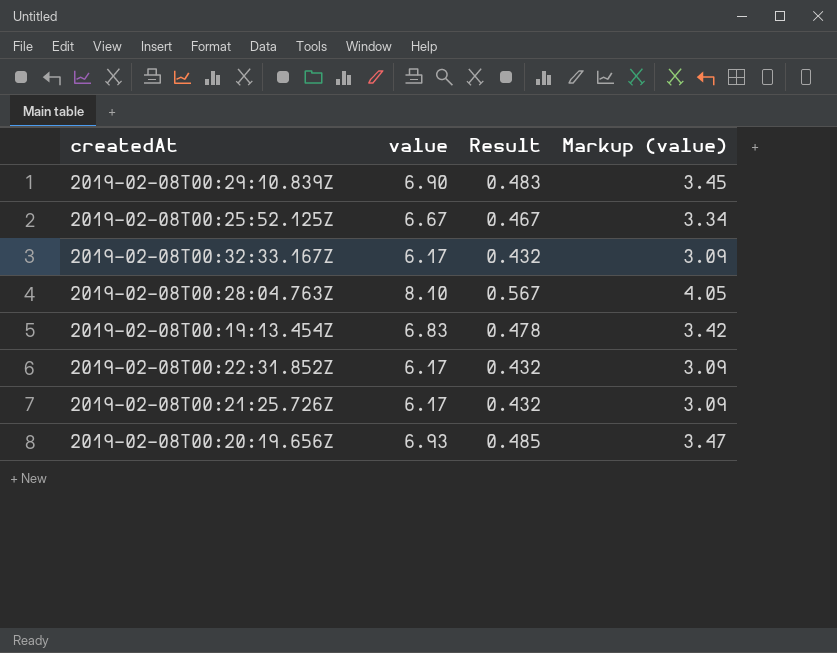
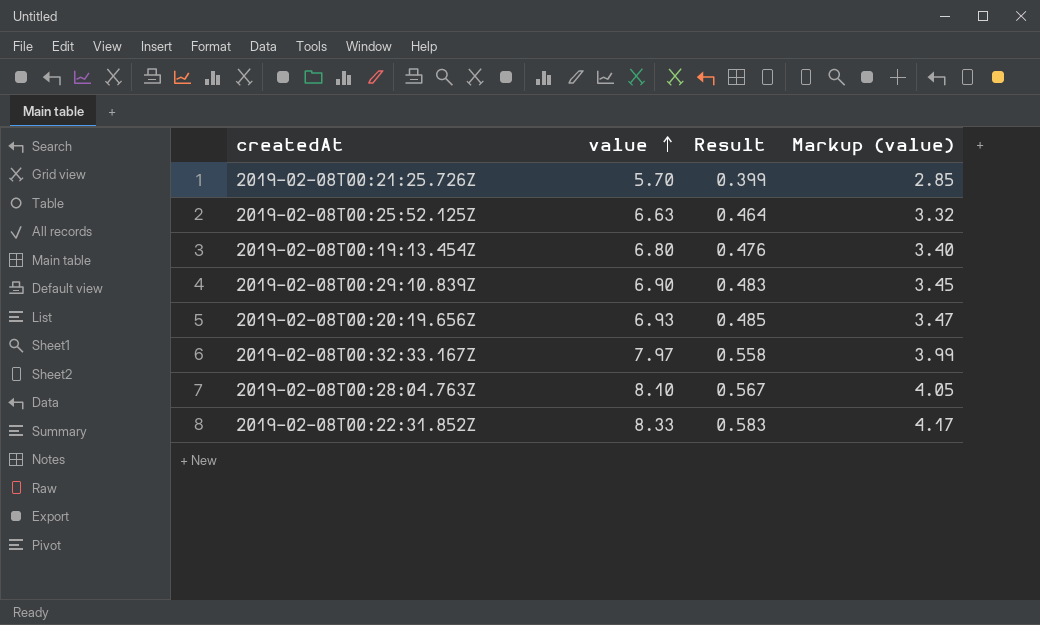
row order: none -> value ascending
2019-02-08T00:21:25.726Z | value: 6.17 -> 5.70
2019-02-08T00:21:25.726Z | Result: 0.432 -> 0.399
2019-02-08T00:21:25.726Z | Markup (value): 3.09 -> 2.85
2019-02-08T00:25:52.125Z | value: 6.67 -> 6.63
2019-02-08T00:25:52.125Z | Result: 0.467 -> 0.464
2019-02-08T00:25:52.125Z | Markup (value): 3.34 -> 3.32
2019-02-08T00:19:13.454Z | value: 6.83 -> 6.80
2019-02-08T00:19:13.454Z | Result: 0.478 -> 0.476
2019-02-08T00:19:13.454Z | Markup (value): 3.42 -> 3.40
2019-02-08T00:32:33.167Z | value: 6.17 -> 7.97
2019-02-08T00:32:33.167Z | Result: 0.432 -> 0.558
2019-02-08T00:32:33.167Z | Markup (value): 3.09 -> 3.99
2019-02-08T00:22:31.852Z | value: 6.17 -> 8.33
2019-02-08T00:22:31.852Z | Result: 0.432 -> 0.583
2019-02-08T00:22:31.852Z | Markup (value): 3.09 -> 4.17

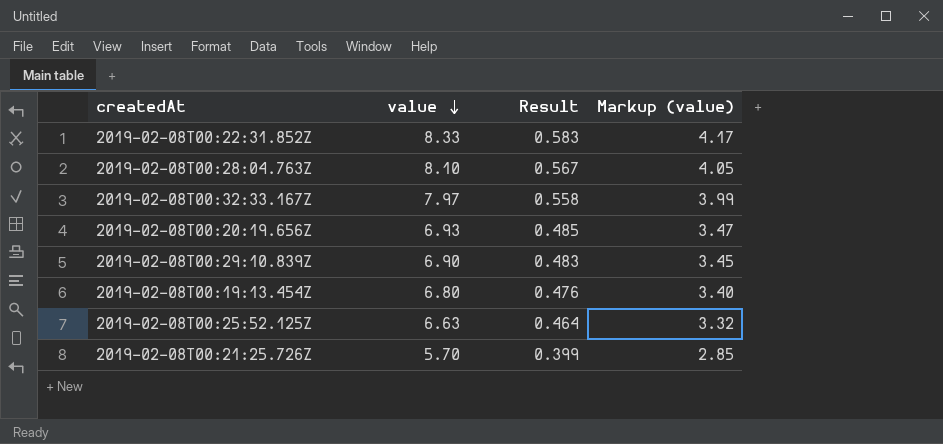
row order: value ascending -> value descending

